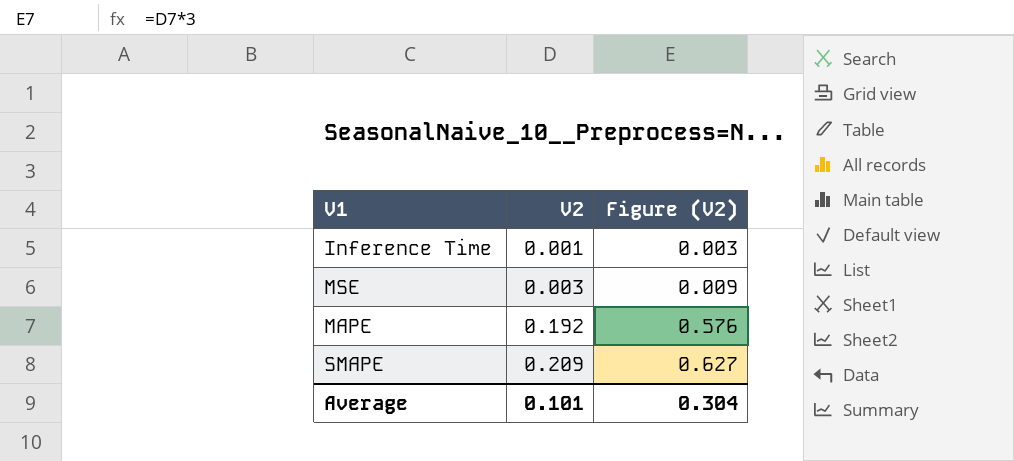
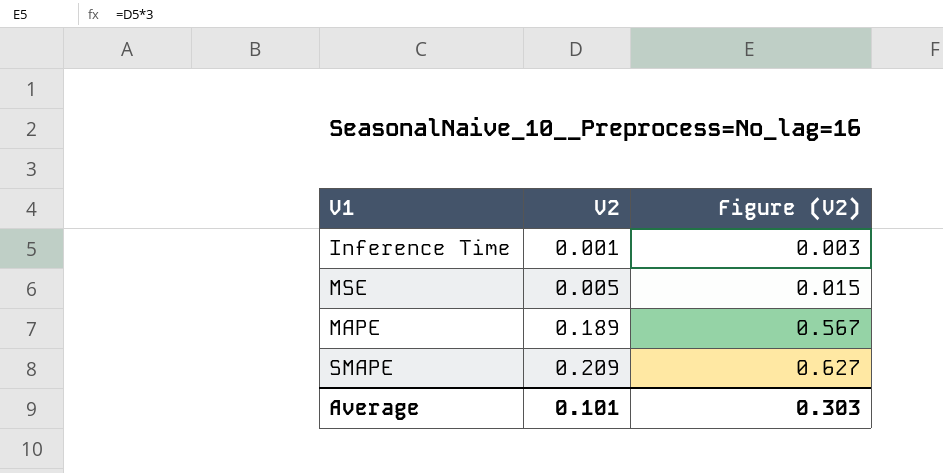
MSE | V2: 0.003 -> 0.005
MSE | Figure (V2): 0.009 -> 0.015
MAPE | V2: 0.192 -> 0.189
MAPE | Figure (V2): 0.576 -> 0.567
Average | Figure (V2): 0.304 -> 0.303

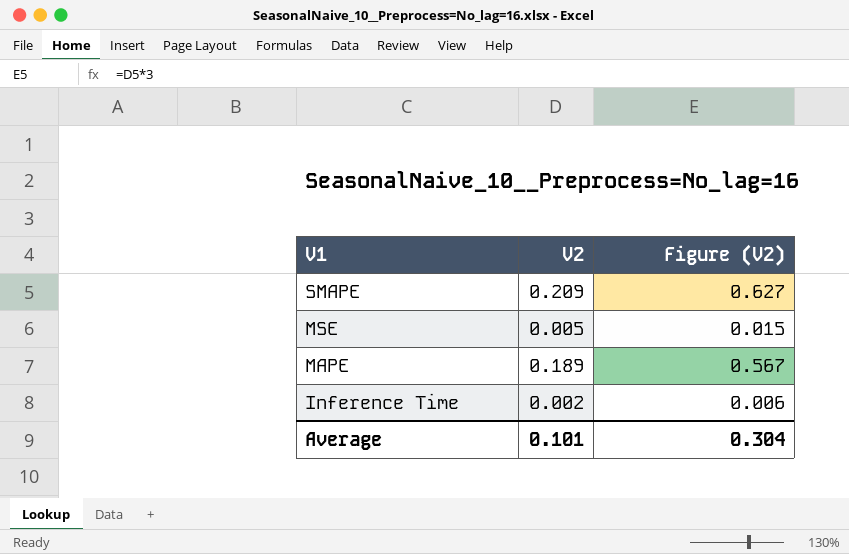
row order: V2 ascending -> V1 descending
Inference Time | V2: 0.001 -> 0.002
Inference Time | Figure (V2): 0.003 -> 0.006
Average | Figure (V2): 0.303 -> 0.304

